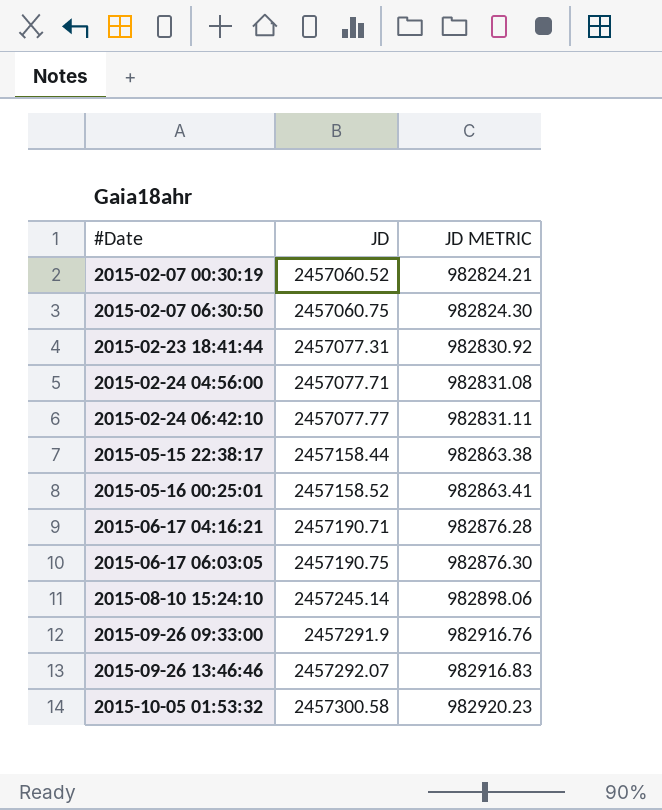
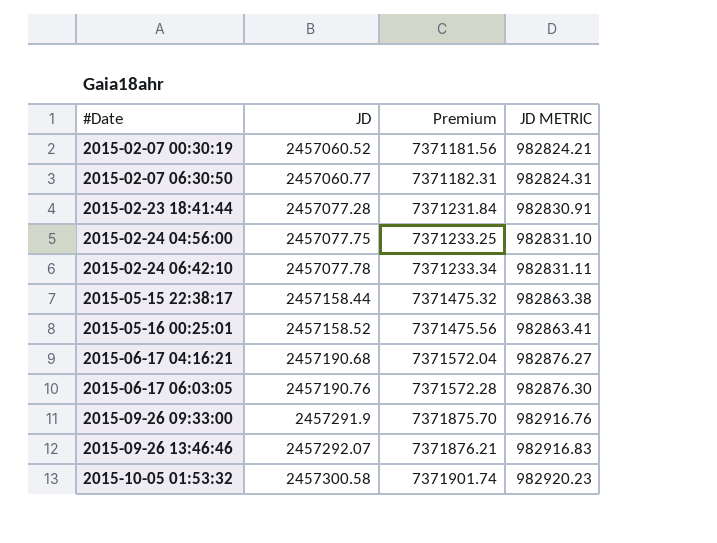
column Premium | formula: none -> [JD] * 3
row 2015-08-10 15:24:10: 2457245.14 | 982898.06 -> none
2015-02-07 06:30:50 | JD: 2457060.75 -> 2457060.77
2015-02-07 06:30:50 | JD METRIC: 982824.30 -> 982824.31
2015-02-23 18:41:44 | JD: 2457077.31 -> 2457077.28
2015-02-23 18:41:44 | JD METRIC: 982830.92 -> 982830.91
2015-02-24 04:56:00 | JD: 2457077.71 -> 2457077.75
2015-02-24 04:56:00 | JD METRIC: 982831.08 -> 982831.10
2015-02-24 06:42:10 | JD: 2457077.77 -> 2457077.78
2015-06-17 04:16:21 | JD: 2457190.71 -> 2457190.68
2015-06-17 04:16:21 | JD METRIC: 982876.28 -> 982876.27
2015-06-17 06:03:05 | JD: 2457190.75 -> 2457190.76

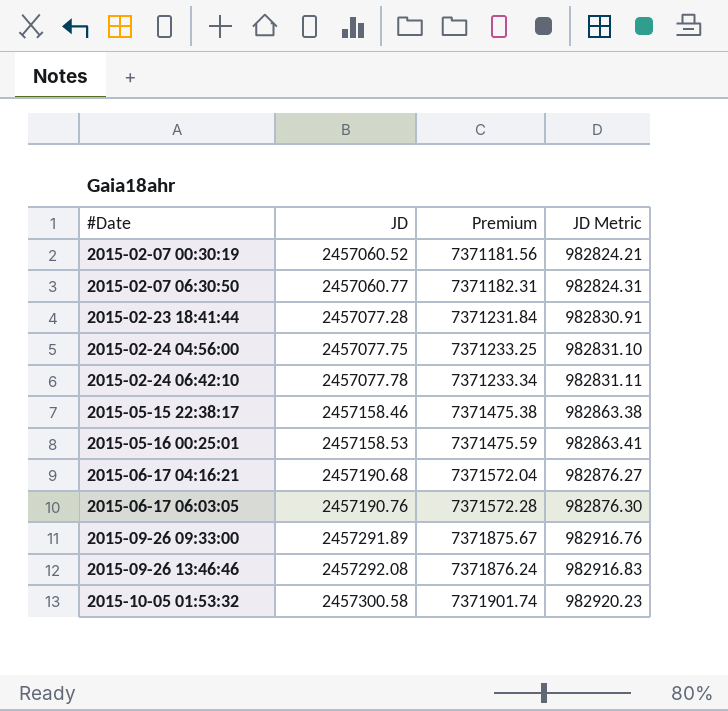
column name: JD METRIC -> JD Metric
2015-05-15 22:38:17 | JD: 2457158.44 -> 2457158.46
2015-05-15 22:38:17 | Premium: 7371475.32 -> 7371475.38
2015-05-16 00:25:01 | JD: 2457158.52 -> 2457158.53
2015-05-16 00:25:01 | Premium: 7371475.56 -> 7371475.59
2015-09-26 09:33:00 | JD: 2457291.9 -> 2457291.89
2015-09-26 09:33:00 | Premium: 7371875.70 -> 7371875.67
2015-09-26 13:46:46 | JD: 2457292.07 -> 2457292.08
2015-09-26 13:46:46 | Premium: 7371876.21 -> 7371876.24

